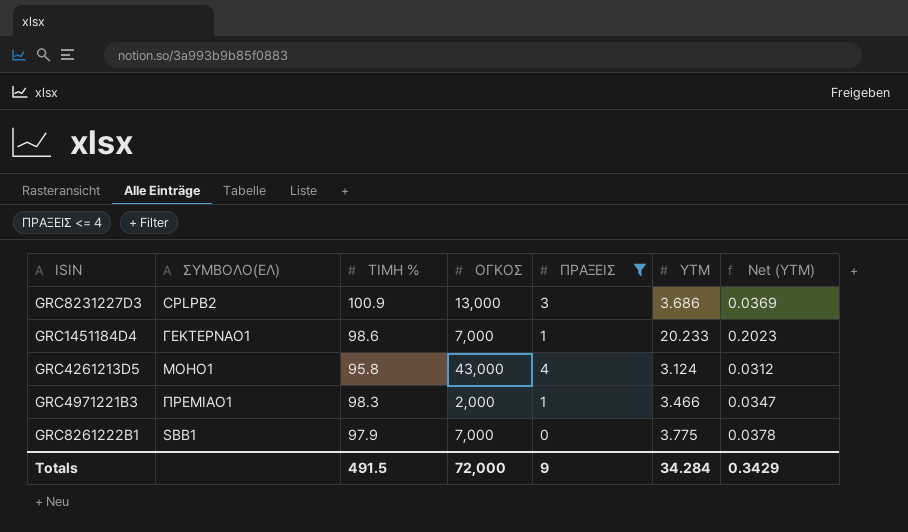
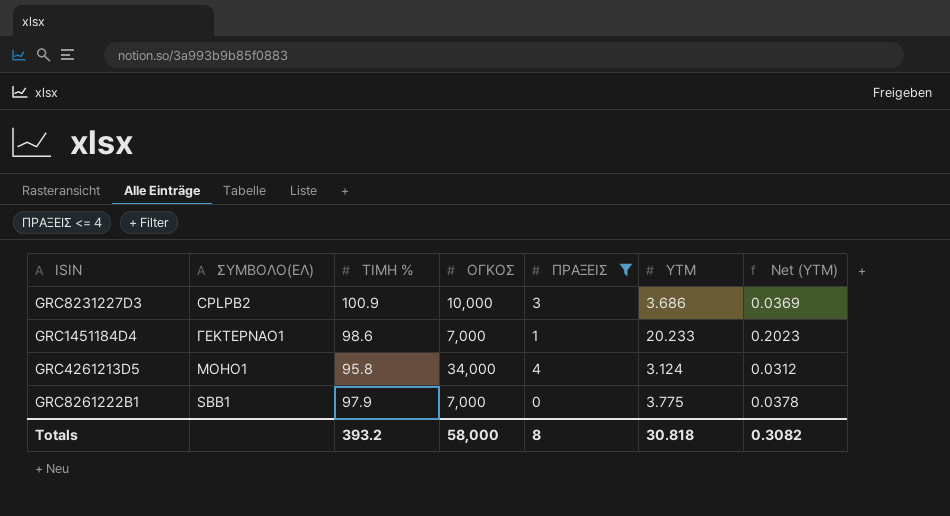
row GRC4971221B3: ΠΡΕΜΙΑΟ1 | 98.3 | 2,000 | 1 | 3.466 | 0.0347 -> none
GRC8231227D3 | ΟΓΚΟΣ: 13,000 -> 10,000
GRC4261213D5 | ΟΓΚΟΣ: 43,000 -> 34,000
Totals | ΤΙΜΗ %: 491.5 -> 393.2
Totals | ΟΓΚΟΣ: 72,000 -> 58,000
Totals | ΠΡΑΞΕΙΣ: 9 -> 8
Totals | YTM: 34.284 -> 30.818
Totals | Net (YTM): 0.3429 -> 0.3082

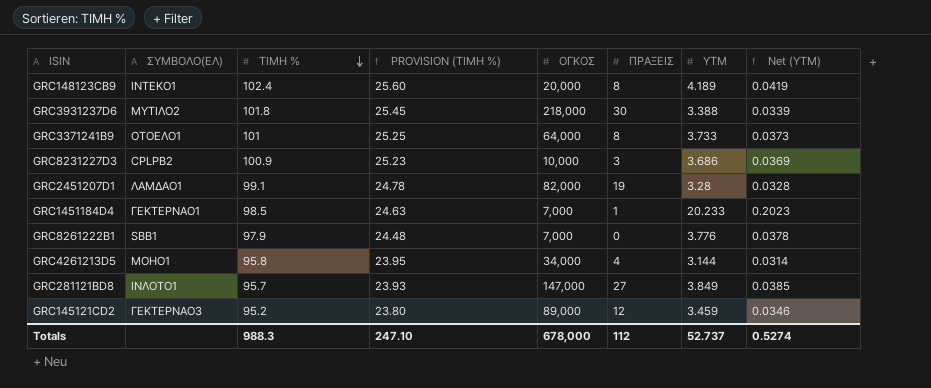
filter: ΠΡΑΞΕΙΣ <= 4 -> none
row order: none -> ΤΙΜΗ % descending
column PROVISION (ΤΙΜΗ %) | formula: none -> [ΤΙΜΗ %] * 0.25
GRC1451184D4 | ΤΙΜΗ %: 98.6 -> 98.5
GRC8261222B1 | YTM: 3.775 -> 3.776
GRC4261213D5 | YTM: 3.124 -> 3.144
GRC4261213D5 | Net (YTM): 0.0312 -> 0.0314
Totals | ΤΙΜΗ %: 393.2 -> 988.3
Totals | ΟΓΚΟΣ: 58,000 -> 678,000
Totals | ΠΡΑΞΕΙΣ: 8 -> 112
Totals | YTM: 30.818 -> 52.737
Totals | Net (YTM): 0.3082 -> 0.5274

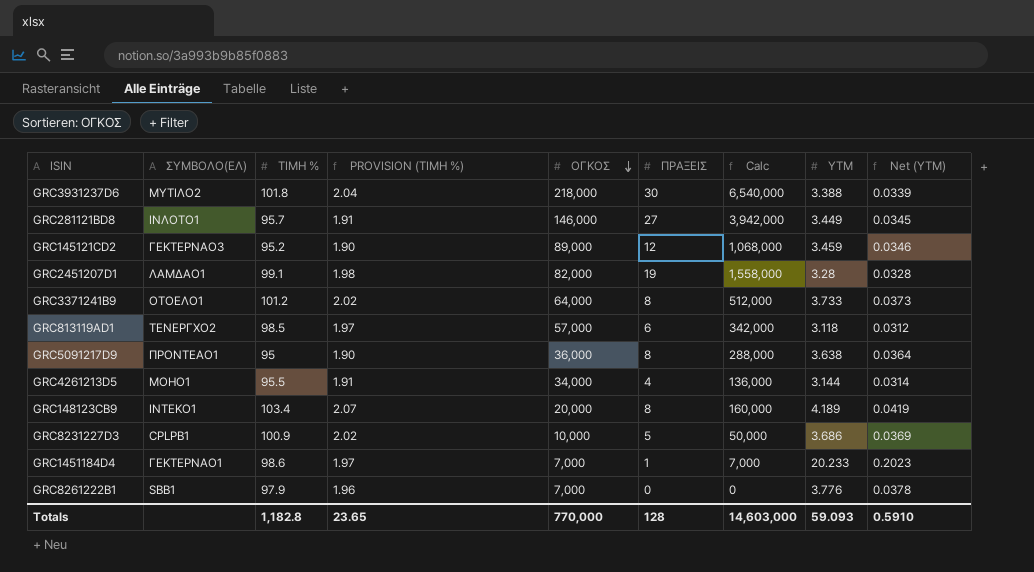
row order: ΤΙΜΗ % descending -> ΟΓΚΟΣ descending
column PROVISION (ΤΙΜΗ %) | formula: [ΤΙΜΗ %] * 0.25 -> [ΤΙΜΗ %] * 0.02
column Calc | formula: none -> [ΟΓΚΟΣ] * [ΠΡΑΞΕΙΣ]
GRC281121BD8 | ΟΓΚΟΣ: 147,000 -> 146,000
GRC281121BD8 | YTM: 3.849 -> 3.449
GRC281121BD8 | Net (YTM): 0.0385 -> 0.0345
GRC3371241B9 | ΤΙΜΗ %: 101 -> 101.2
row GRC813119AD1: none -> ΤΕΝΕΡΓΧΟ2 | 98.5 | 1.97 | 57,000 | 6 | 342,000 | 3.118 | 0.0312
row GRC5091217D9: none -> ΠΡΟΝΤΕΑΟ1 | 95 | 1.90 | 36,000 | 8 | 288,000 | 3.638 | 0.0364
GRC4261213D5 | ΤΙΜΗ %: 95.8 -> 95.5
GRC148123CB9 | ΤΙΜΗ %: 102.4 -> 103.4
GRC8231227D3 | ΣΥΜΒΟΛΟ(ΕΛ): CPLPB2 -> CPLPB1
GRC8231227D3 | ΠΡΑΞΕΙΣ: 3 -> 5
GRC1451184D4 | ΤΙΜΗ %: 98.5 -> 98.6
Totals | ΤΙΜΗ %: 988.3 -> 1,182.8
Totals | PROVISION (ΤΙΜΗ %): 247.10 -> 23.65
Totals | ΟΓΚΟΣ: 678,000 -> 770,000
Totals | ΠΡΑΞΕΙΣ: 112 -> 128
Totals | YTM: 52.737 -> 59.093
Totals | Net (YTM): 0.5274 -> 0.5910

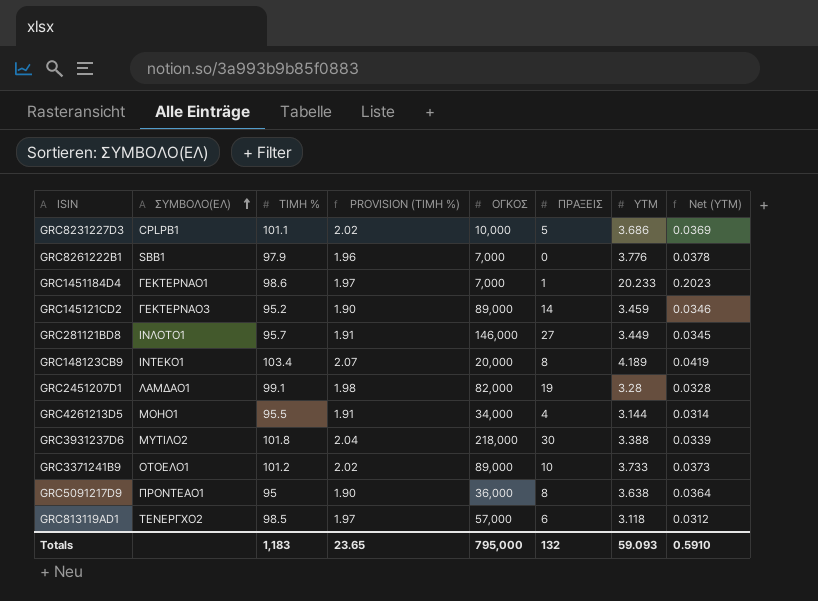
row order: ΟΓΚΟΣ descending -> ΣΥΜΒΟΛΟ(ΕΛ) ascending
column Calc | formula: [ΟΓΚΟΣ] * [ΠΡΑΞΕΙΣ] -> none
GRC8231227D3 | ΤΙΜΗ %: 100.9 -> 101.1
GRC145121CD2 | ΠΡΑΞΕΙΣ: 12 -> 14
GRC3371241B9 | ΟΓΚΟΣ: 64,000 -> 89,000
GRC3371241B9 | ΠΡΑΞΕΙΣ: 8 -> 10
Totals | ΤΙΜΗ %: 1,182.8 -> 1,183
Totals | ΟΓΚΟΣ: 770,000 -> 795,000
Totals | ΠΡΑΞΕΙΣ: 128 -> 132

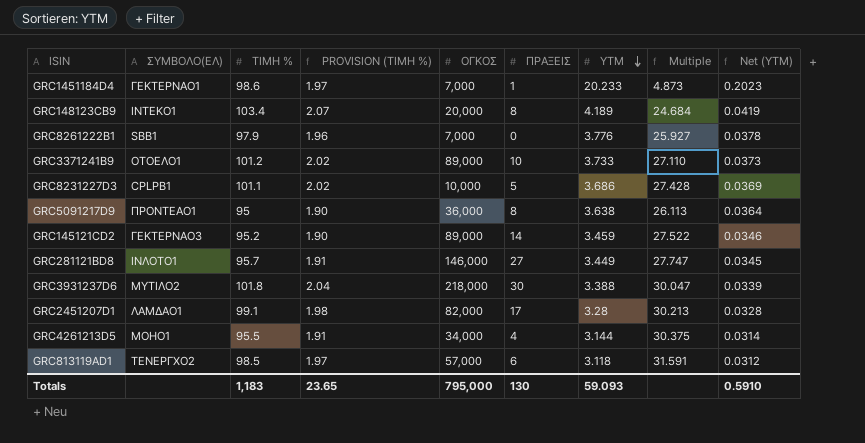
row order: ΣΥΜΒΟΛΟ(ΕΛ) ascending -> YTM descending
column Multiple | formula: none -> [ΤΙΜΗ %] / [YTM]
GRC2451207D1 | ΠΡΑΞΕΙΣ: 19 -> 17
Totals | ΠΡΑΞΕΙΣ: 132 -> 130

